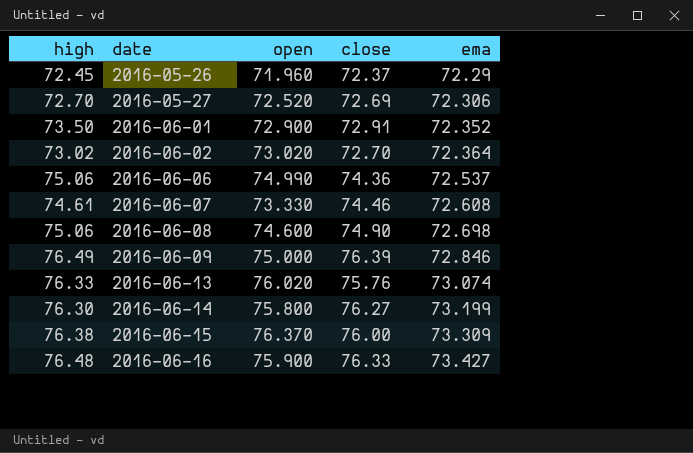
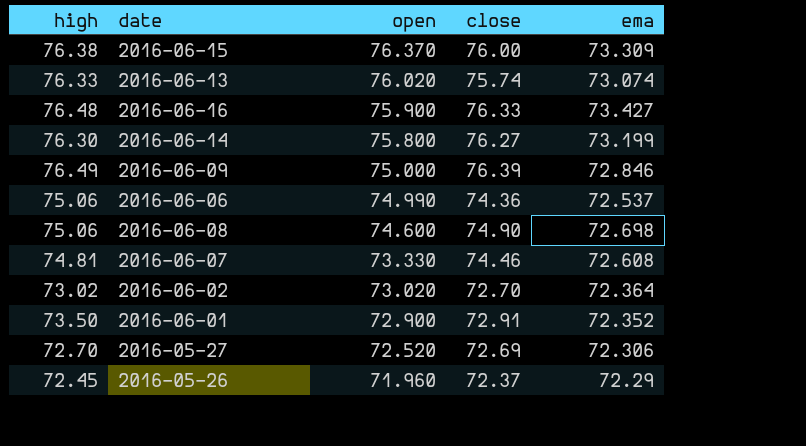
row order: date ascending -> open descending
2016-06-13 | close: 75.76 -> 75.74
2016-06-07 | high: 74.61 -> 74.81

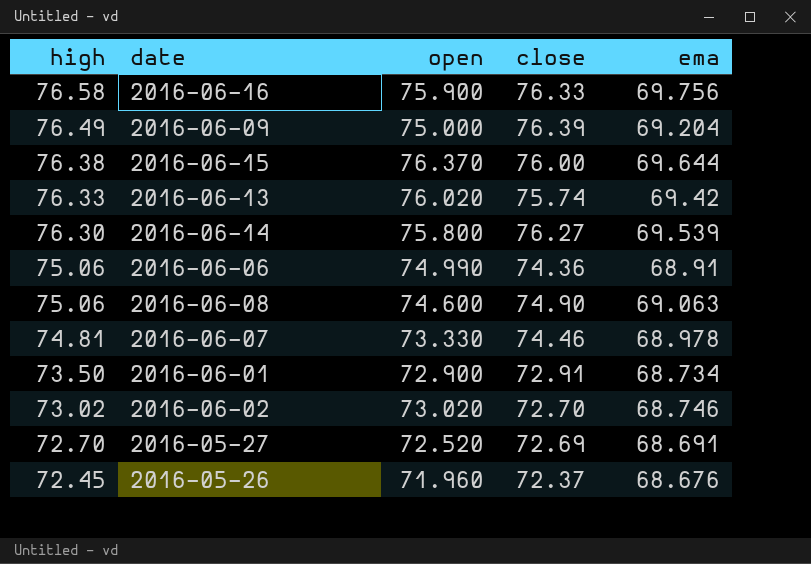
row order: open descending -> high descending
2016-06-16 | high: 76.48 -> 76.58
2016-06-16 | ema: 73.427 -> 69.756
2016-06-09 | ema: 72.846 -> 69.204
2016-06-15 | ema: 73.309 -> 69.644
2016-06-13 | ema: 73.074 -> 69.42
2016-06-14 | ema: 73.199 -> 69.539
2016-06-06 | ema: 72.537 -> 68.91
2016-06-08 | ema: 72.698 -> 69.063
2016-06-07 | ema: 72.608 -> 68.978
2016-06-01 | ema: 72.352 -> 68.734
2016-06-02 | ema: 72.364 -> 68.746
2016-05-27 | ema: 72.306 -> 68.691
2016-05-26 | ema: 72.29 -> 68.676

